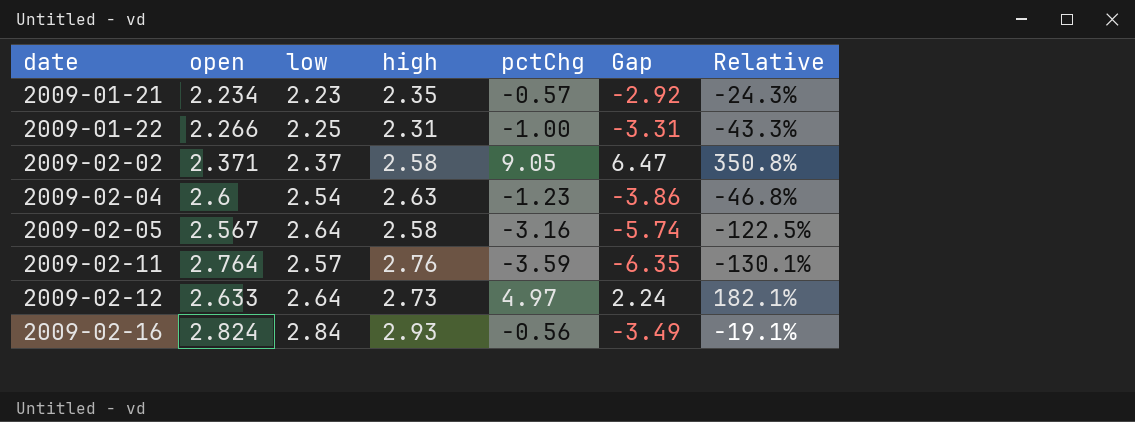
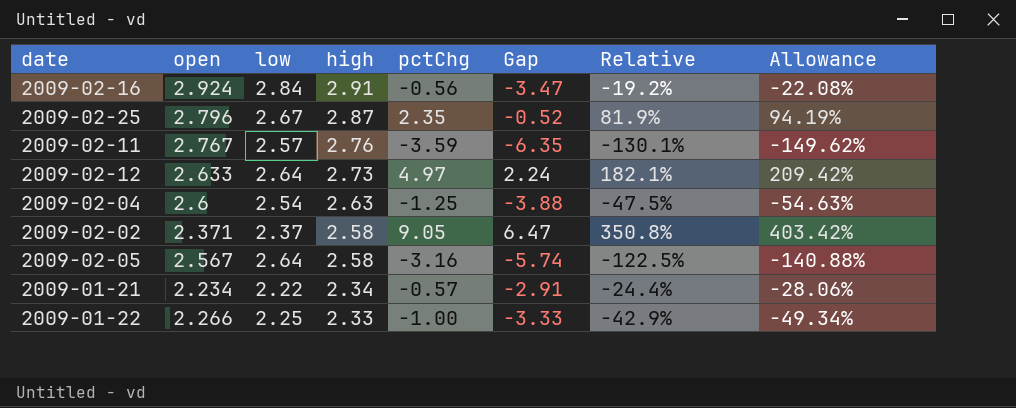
row order: date ascending -> high descending
column Allowance | formula: none -> [Relative] * 1.15
2009-02-16 | open: 2.824 -> 2.924
2009-02-16 | high: 2.93 -> 2.91
2009-02-16 | Gap: -3.49 -> -3.47
2009-02-16 | Relative: -19.1% -> -19.2%
row 2009-02-25: none -> 2.796 | 2.67 | 2.87 | 2.35 | -0.52 | 81.9% | 94.19%
2009-02-11 | open: 2.764 -> 2.767
2009-02-04 | pctChg: -1.23 -> -1.25
2009-02-04 | Gap: -3.86 -> -3.88
2009-02-04 | Relative: -46.8% -> -47.5%
2009-01-21 | low: 2.23 -> 2.22
2009-01-21 | high: 2.35 -> 2.34
2009-01-21 | Gap: -2.92 -> -2.91
2009-01-21 | Relative: -24.3% -> -24.4%
2009-01-22 | high: 2.31 -> 2.33
2009-01-22 | Gap: -3.31 -> -3.33
2009-01-22 | Relative: -43.3% -> -42.9%

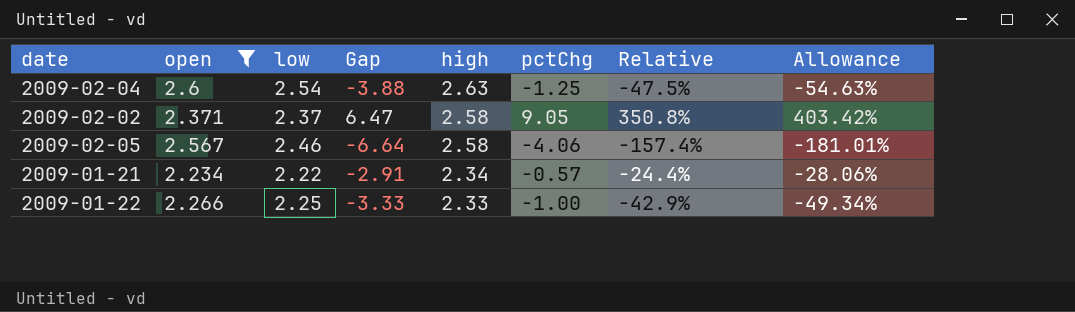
filter: none -> open <= 2.6
column Gap | position: 6 -> 4
2009-02-05 | low: 2.64 -> 2.46
2009-02-05 | Gap: -5.74 -> -6.64
2009-02-05 | pctChg: -3.16 -> -4.06
2009-02-05 | Relative: -122.5% -> -157.4%
2009-02-05 | Allowance: -140.88% -> -181.01%

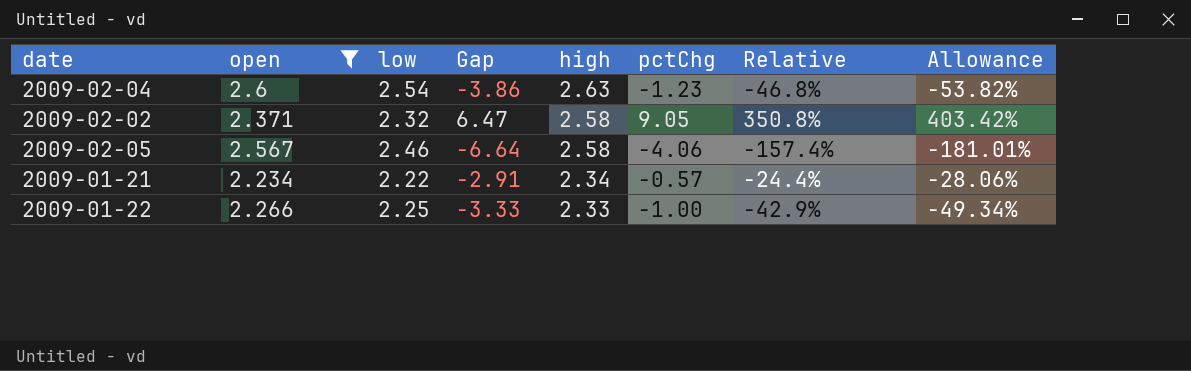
2009-02-04 | Gap: -3.88 -> -3.86
2009-02-04 | pctChg: -1.25 -> -1.23
2009-02-04 | Relative: -47.5% -> -46.8%
2009-02-04 | Allowance: -54.63% -> -53.82%
2009-02-02 | low: 2.37 -> 2.32

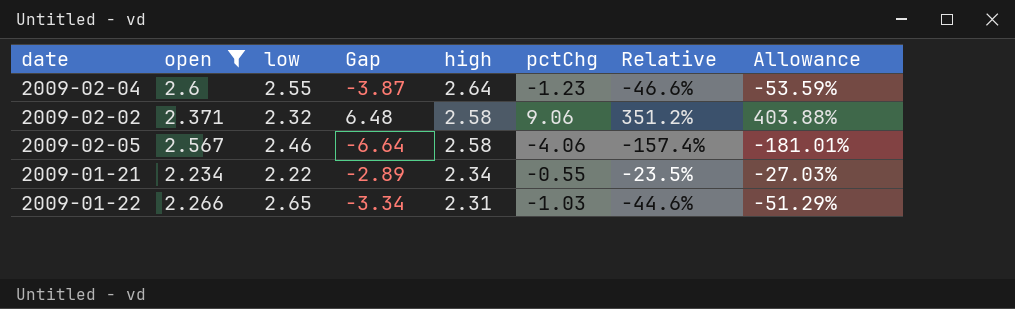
2009-02-04 | low: 2.54 -> 2.55
2009-02-04 | Gap: -3.86 -> -3.87
2009-02-04 | high: 2.63 -> 2.64
2009-02-04 | Relative: -46.8% -> -46.6%
2009-02-04 | Allowance: -53.82% -> -53.59%
2009-02-02 | Gap: 6.47 -> 6.48
2009-02-02 | pctChg: 9.05 -> 9.06
2009-02-02 | Relative: 350.8% -> 351.2%
2009-02-02 | Allowance: 403.42% -> 403.88%
2009-01-21 | Gap: -2.91 -> -2.89
2009-01-21 | pctChg: -0.57 -> -0.55
2009-01-21 | Relative: -24.4% -> -23.5%
2009-01-21 | Allowance: -28.06% -> -27.03%
2009-01-22 | low: 2.25 -> 2.65
2009-01-22 | Gap: -3.33 -> -3.34
2009-01-22 | high: 2.33 -> 2.31
2009-01-22 | pctChg: -1.00 -> -1.03
2009-01-22 | Relative: -42.9% -> -44.6%
2009-01-22 | Allowance: -49.34% -> -51.29%

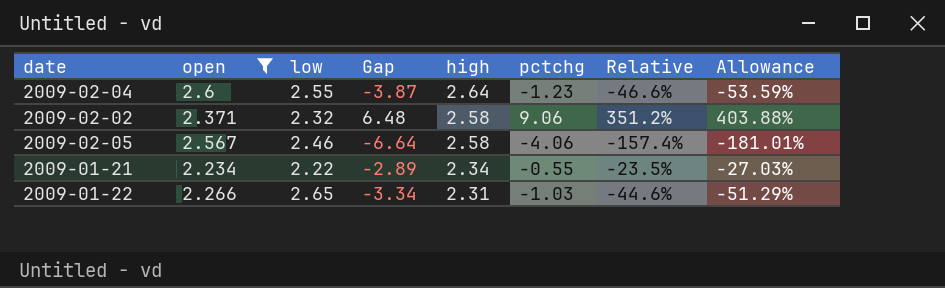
column name: pctChg -> pctchg

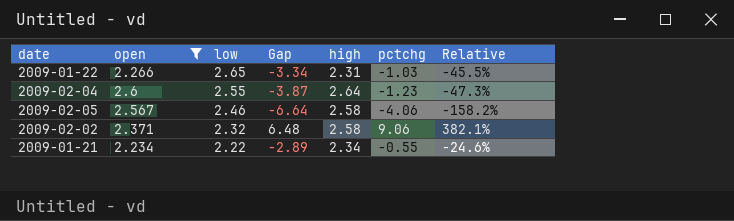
row order: high descending -> low descending
column Allowance | formula: [Relative] * 1.15 -> none
column Relative | formula: [pctchg] / [high] -> [pctchg] / [open]

